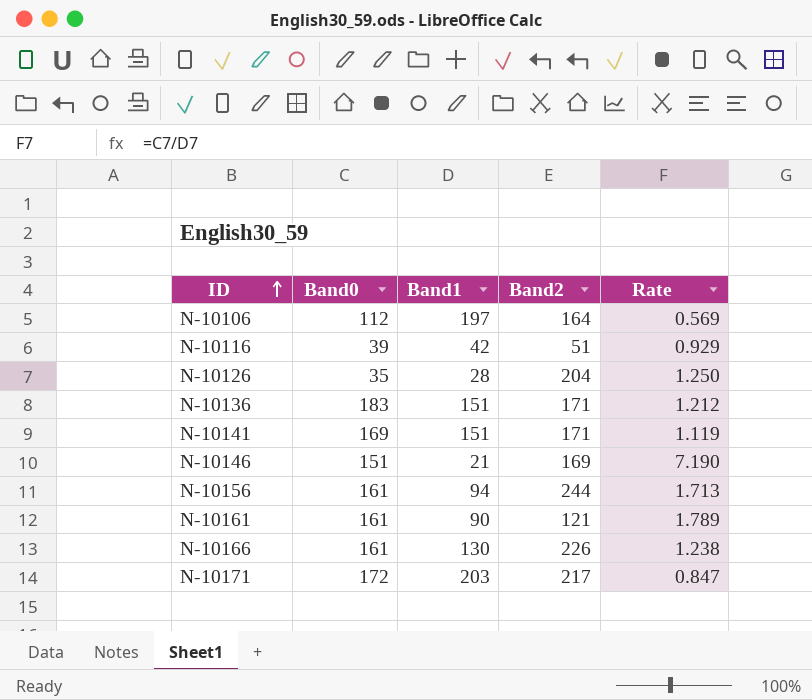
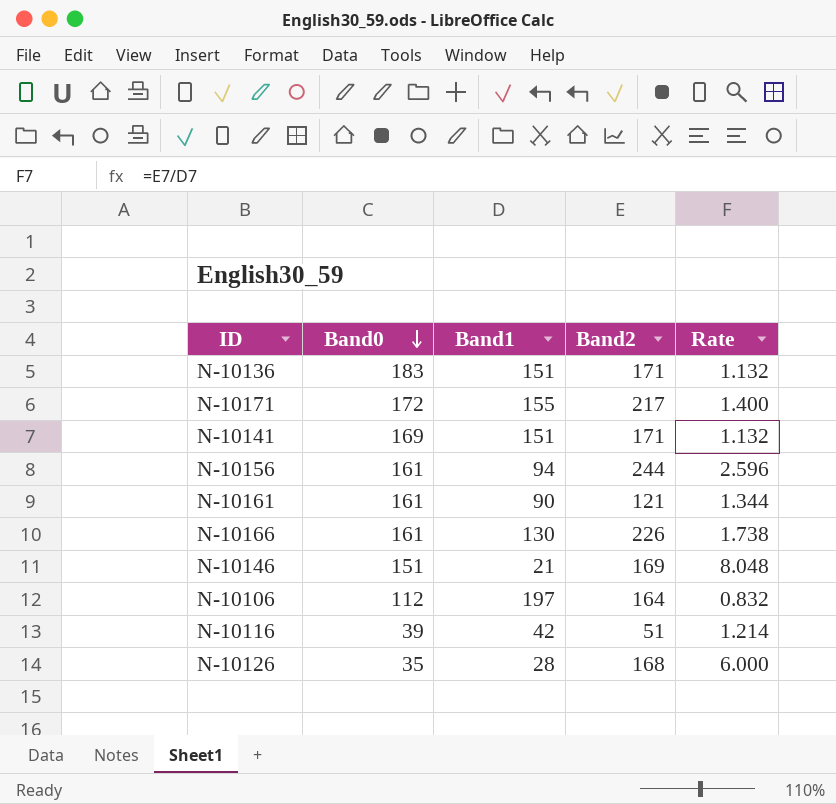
row order: ID ascending -> Band0 descending
column Rate | formula: [Band0] / [Band1] -> [Band2] / [Band1]
N-10171 | Band1: 203 -> 155
N-10126 | Band2: 204 -> 168

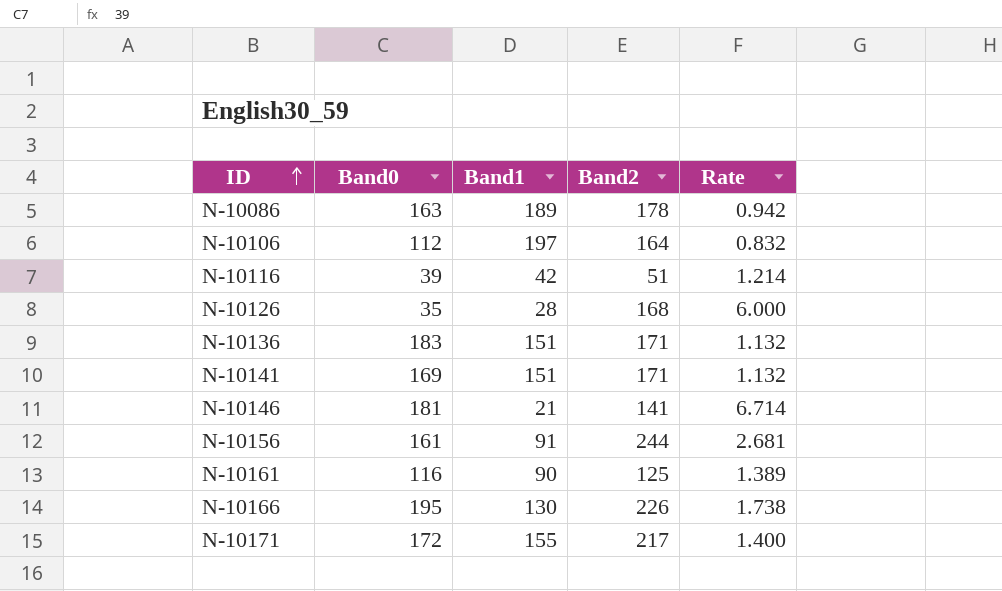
row order: Band0 descending -> ID ascending
row N-10086: none -> 163 | 189 | 178 | 0.942
N-10146 | Band0: 151 -> 181
N-10146 | Band2: 169 -> 141
N-10146 | Rate: 8.048 -> 6.714
N-10156 | Band1: 94 -> 91
N-10156 | Rate: 2.596 -> 2.681
N-10161 | Band0: 161 -> 116
N-10161 | Band2: 121 -> 125
N-10161 | Rate: 1.344 -> 1.389
N-10166 | Band0: 161 -> 195

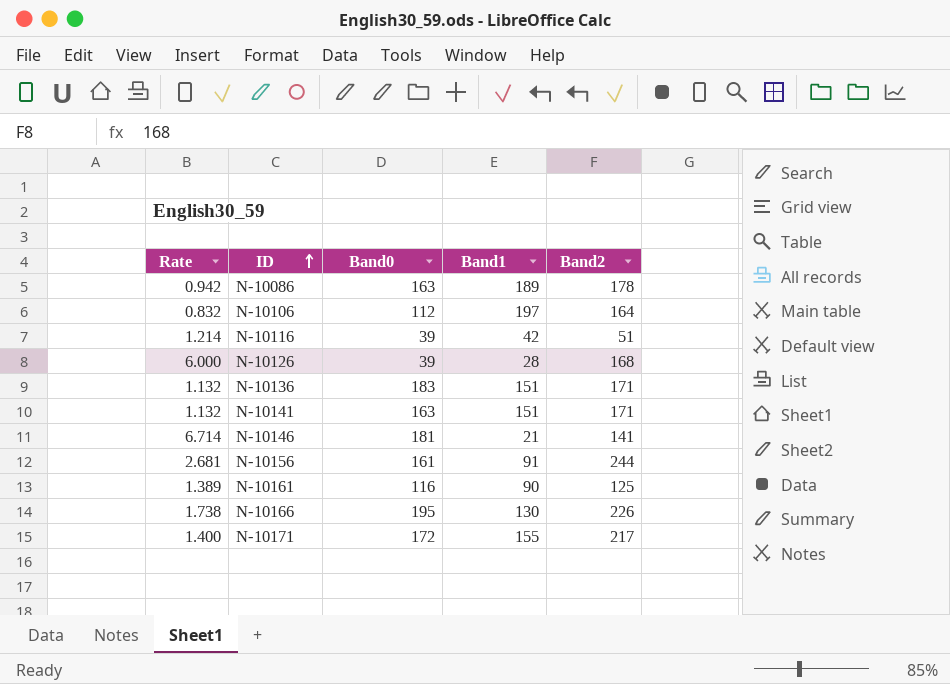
column Rate | position: 5 -> 1
N-10126 | Band0: 35 -> 39
N-10141 | Band0: 169 -> 163

